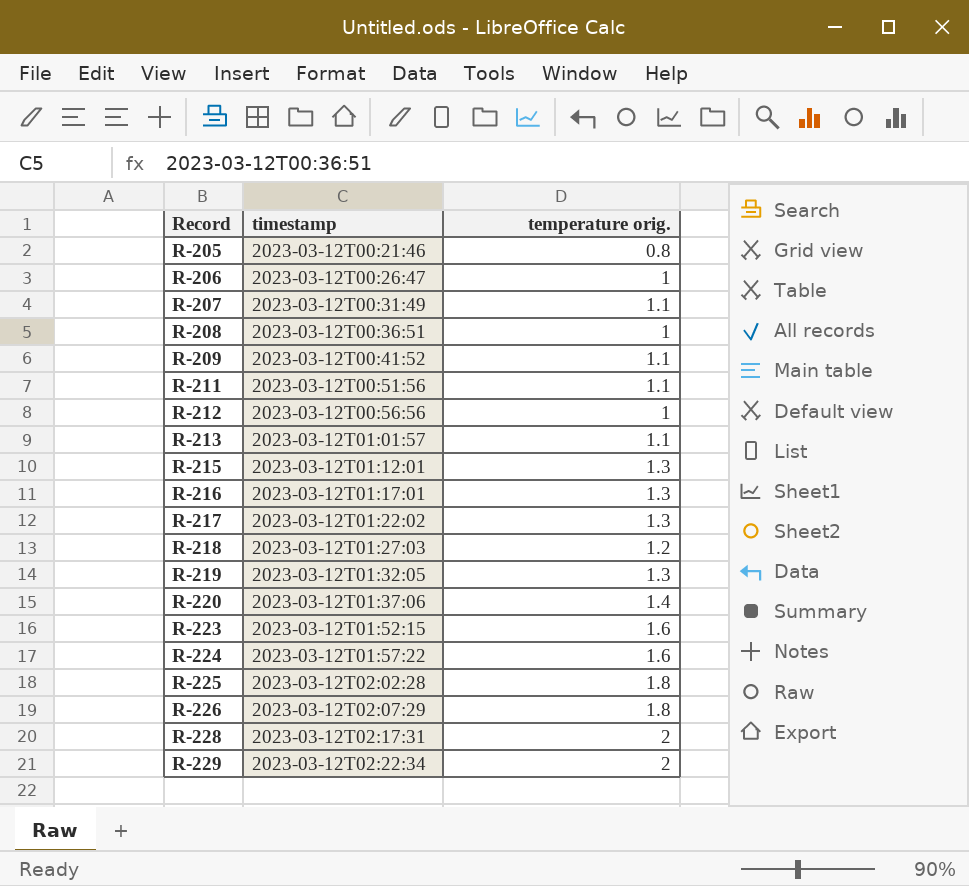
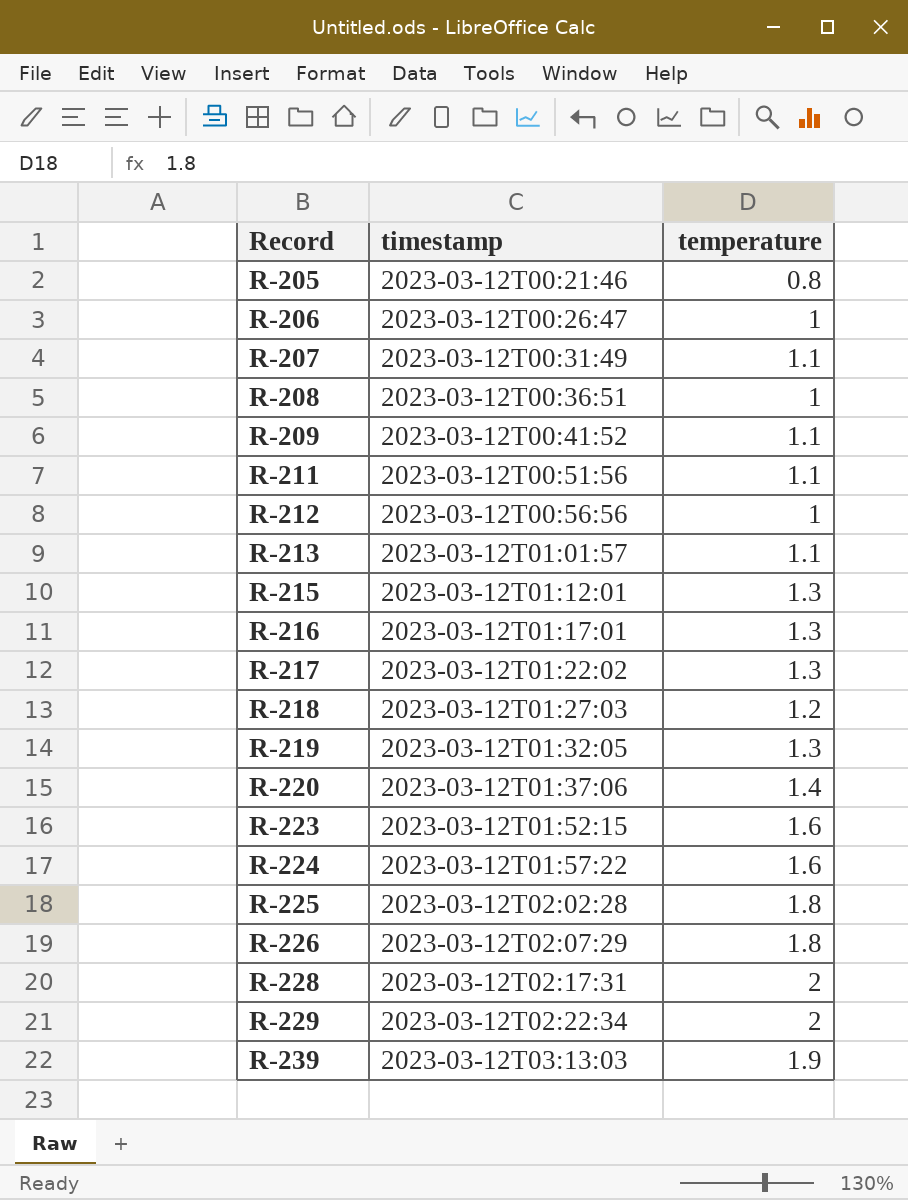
column name: temperature orig. -> temperature
row R-239: none -> 2023-03-12T03:13:03 | 1.9

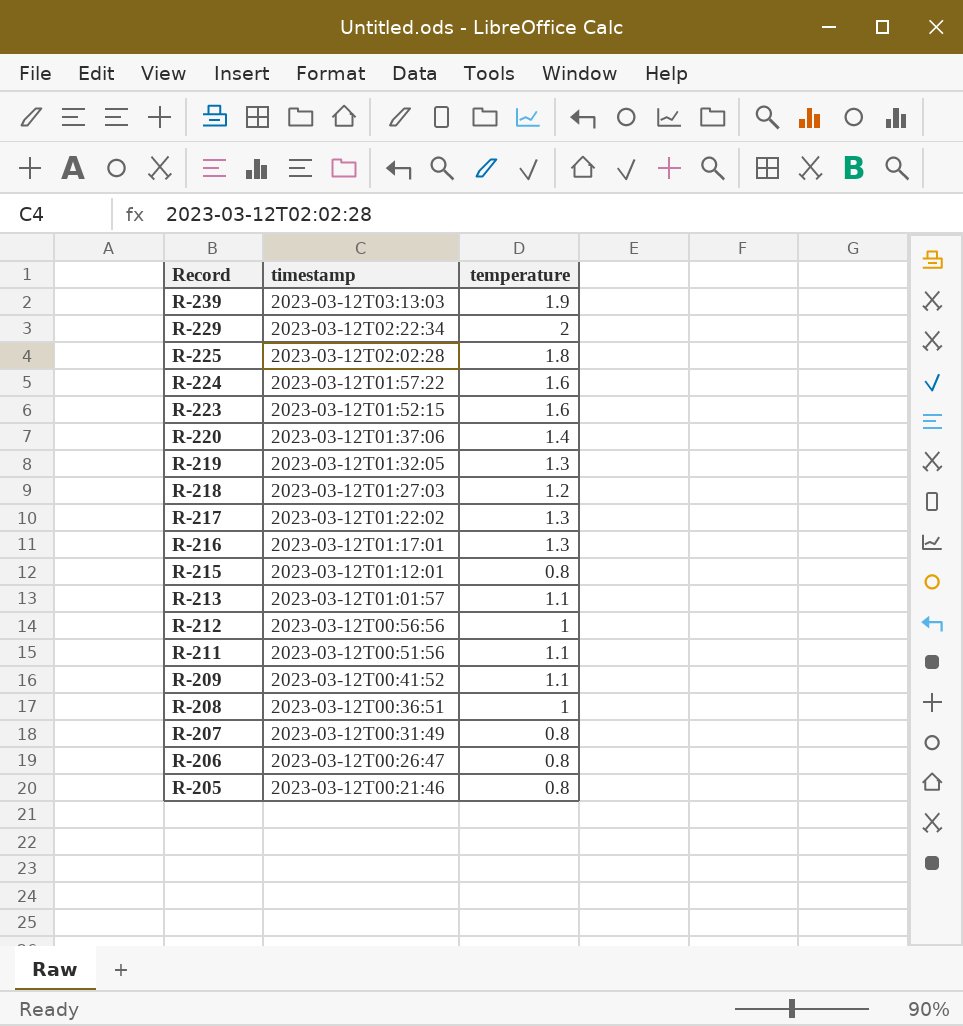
row order: Record ascending -> Record descending
row R-226: 2023-03-12T02:07:29 | 1.8 -> none
row R-228: 2023-03-12T02:17:31 | 2 -> none
R-215 | temperature: 1.3 -> 0.8
R-207 | temperature: 1.1 -> 0.8
R-206 | temperature: 1 -> 0.8

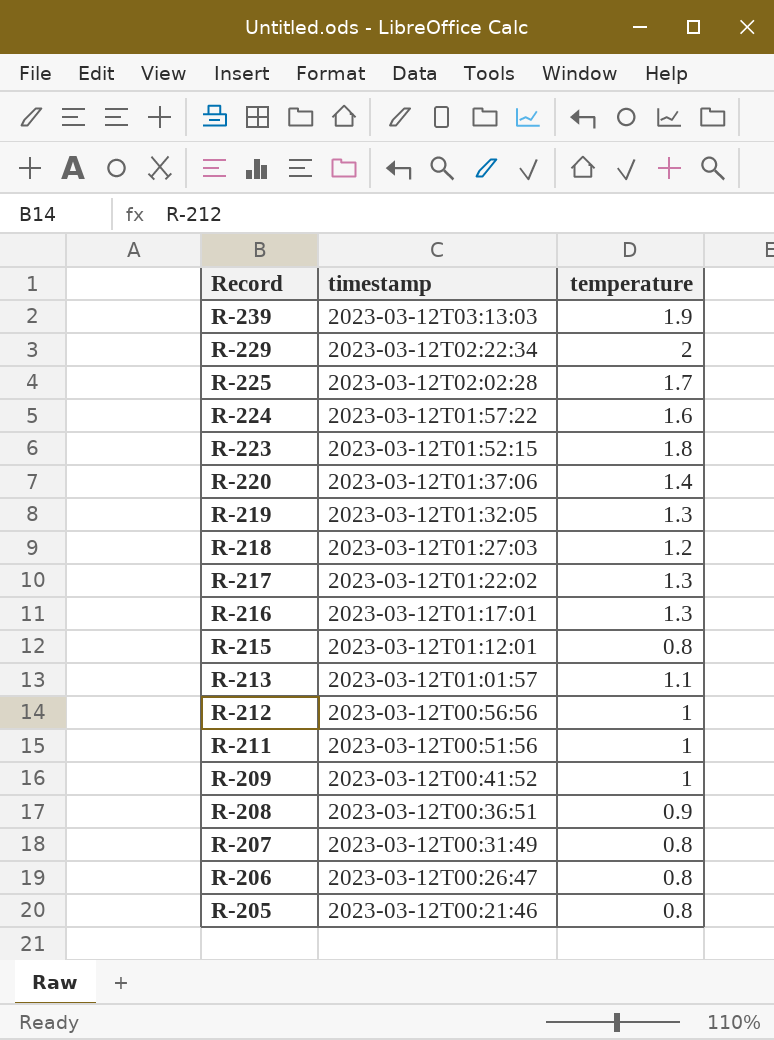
R-225 | temperature: 1.8 -> 1.7
R-223 | temperature: 1.6 -> 1.8
R-211 | temperature: 1.1 -> 1
R-209 | temperature: 1.1 -> 1
R-208 | temperature: 1 -> 0.9

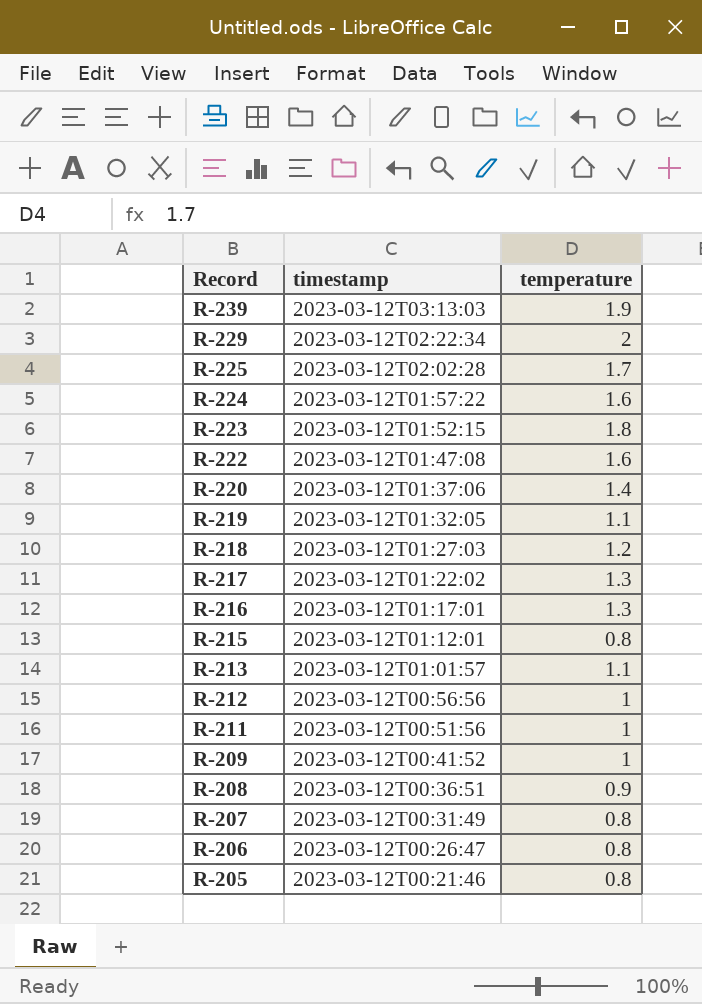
row R-222: none -> 2023-03-12T01:47:08 | 1.6
R-219 | temperature: 1.3 -> 1.1

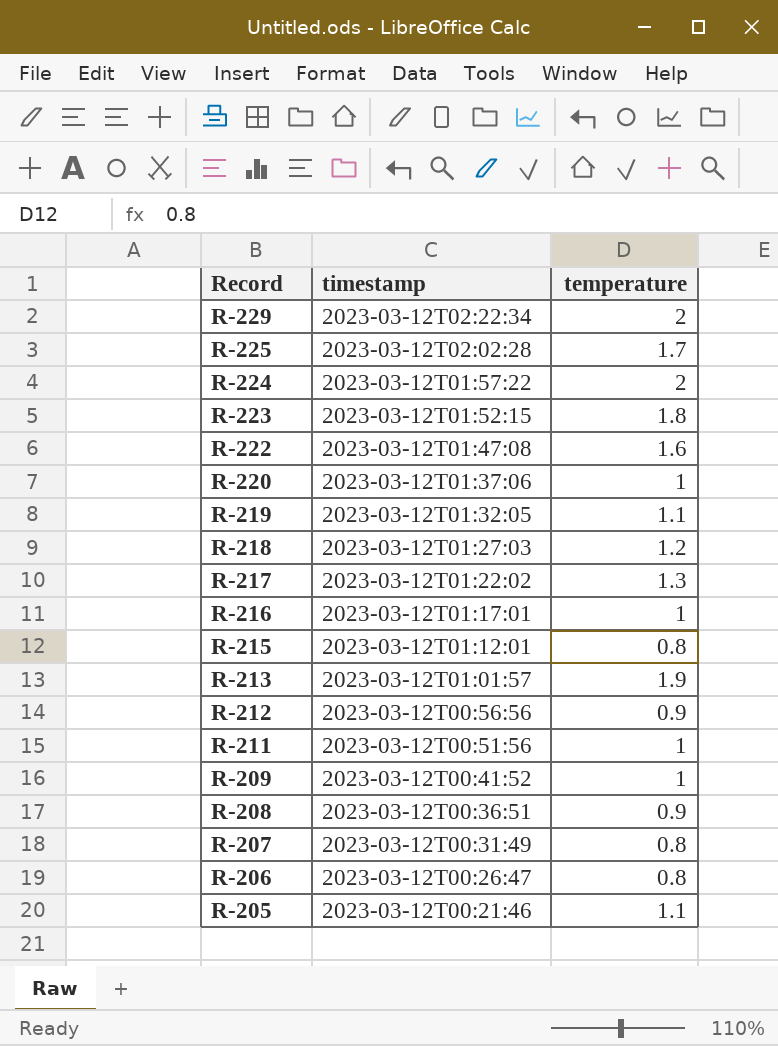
row R-239: 2023-03-12T03:13:03 | 1.9 -> none
R-224 | temperature: 1.6 -> 2
R-220 | temperature: 1.4 -> 1
R-216 | temperature: 1.3 -> 1
R-213 | temperature: 1.1 -> 1.9
R-212 | temperature: 1 -> 0.9
R-205 | temperature: 0.8 -> 1.1

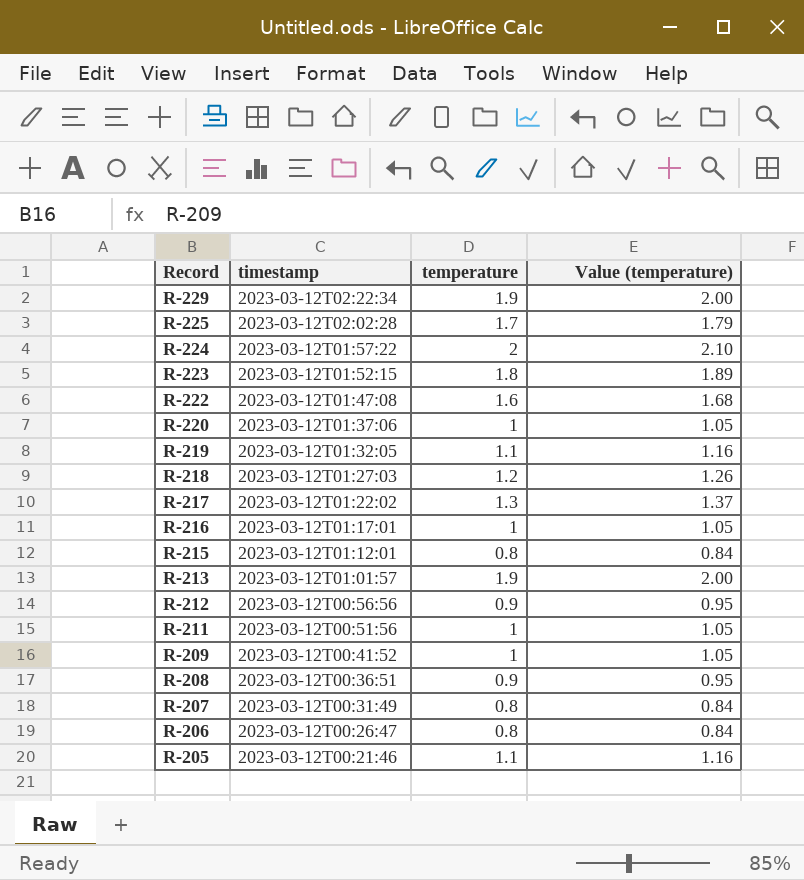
column Value (temperature) | formula: none -> [temperature] * 1.05
R-229 | temperature: 2 -> 1.9

